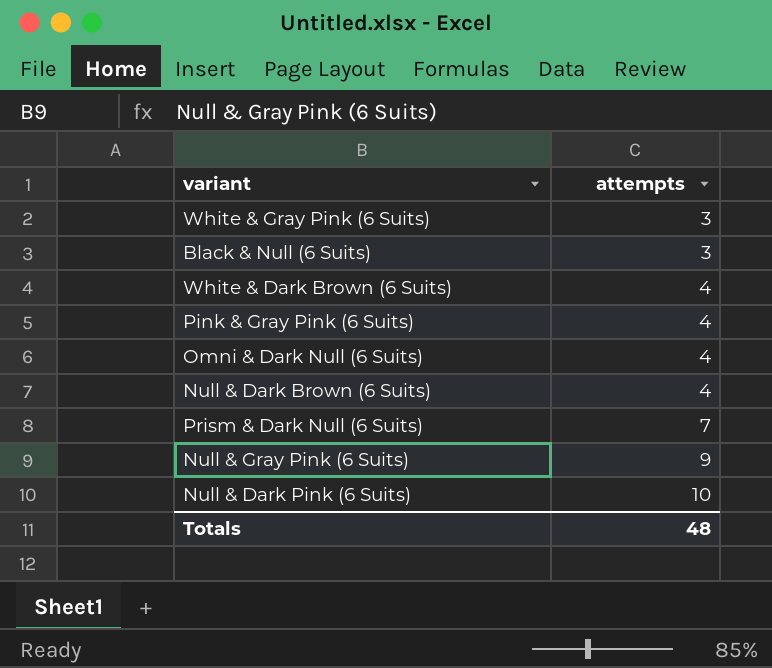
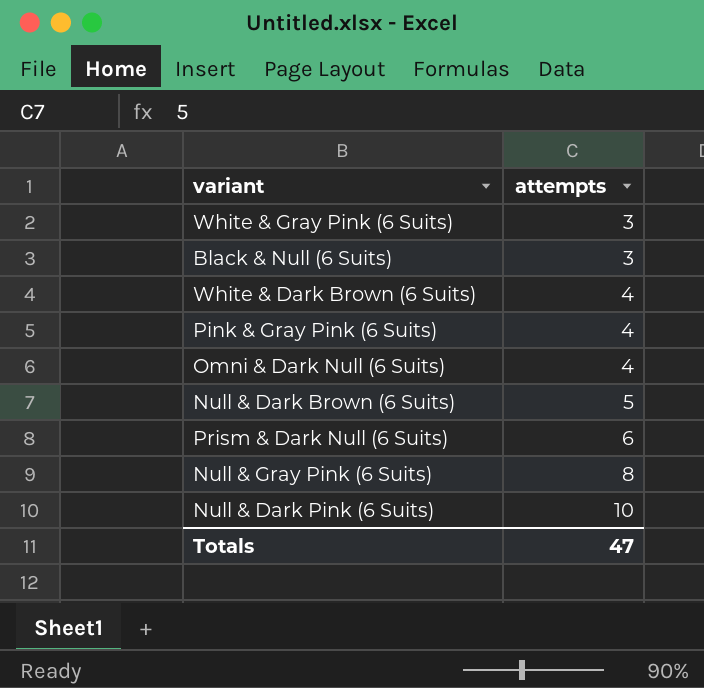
Null & Dark Brown (6 Suits) | attempts: 4 -> 5
Prism & Dark Null (6 Suits) | attempts: 7 -> 6
Null & Gray Pink (6 Suits) | attempts: 9 -> 8
Totals | attempts: 48 -> 47

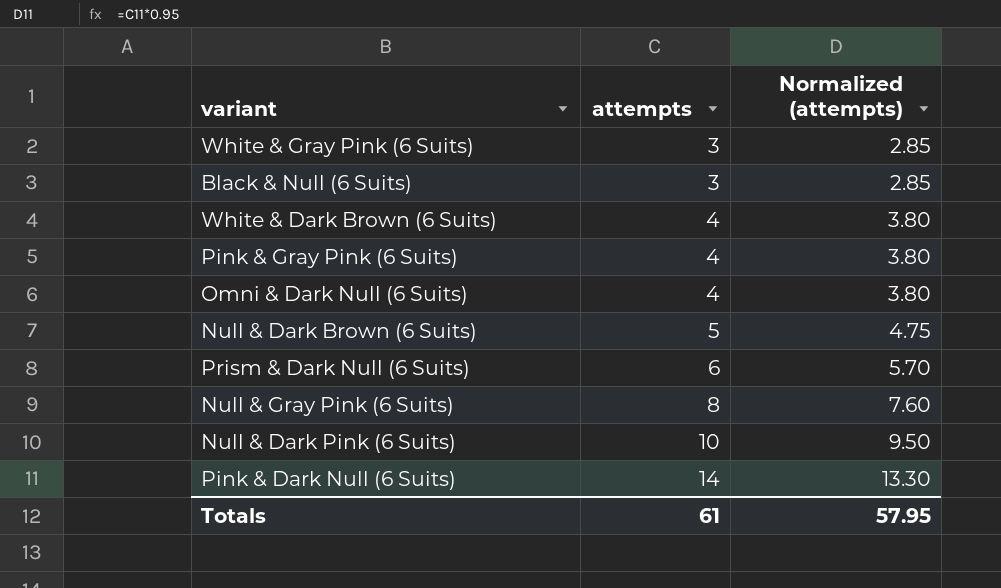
column Normalized (attempts) | formula: none -> [attempts] * 0.95
row Pink & Dark Null (6 Suits): none -> 14 | 13.30
Totals | attempts: 47 -> 61

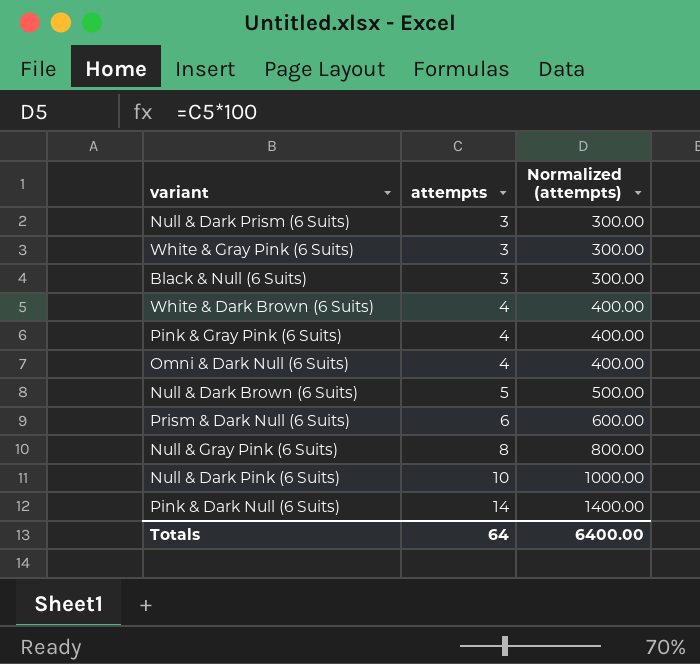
column Normalized (attempts) | formula: [attempts] * 0.95 -> [attempts] * 100
row Null & Dark Prism (6 Suits): none -> 3 | 300.00
Totals | attempts: 61 -> 64
Totals | Normalized (attempts): 57.95 -> 6400.00

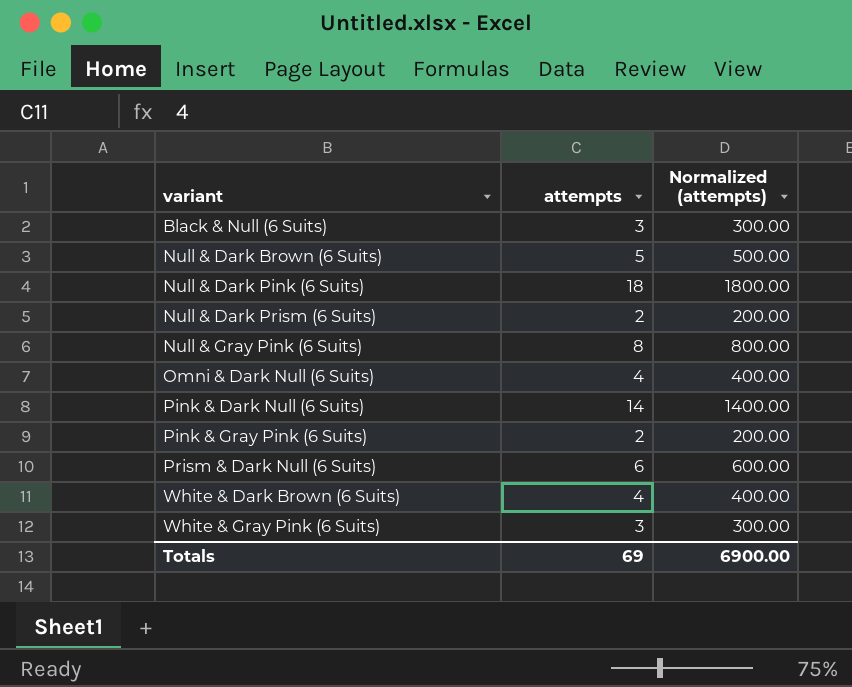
row order: attempts ascending -> variant ascending
Null & Dark Pink (6 Suits) | attempts: 10 -> 18
Null & Dark Pink (6 Suits) | Normalized (attempts): 1000.00 -> 1800.00
Null & Dark Prism (6 Suits) | attempts: 3 -> 2
Null & Dark Prism (6 Suits) | Normalized (attempts): 300.00 -> 200.00
Pink & Gray Pink (6 Suits) | attempts: 4 -> 2
Pink & Gray Pink (6 Suits) | Normalized (attempts): 400.00 -> 200.00
Totals | attempts: 64 -> 69
Totals | Normalized (attempts): 6400.00 -> 6900.00

